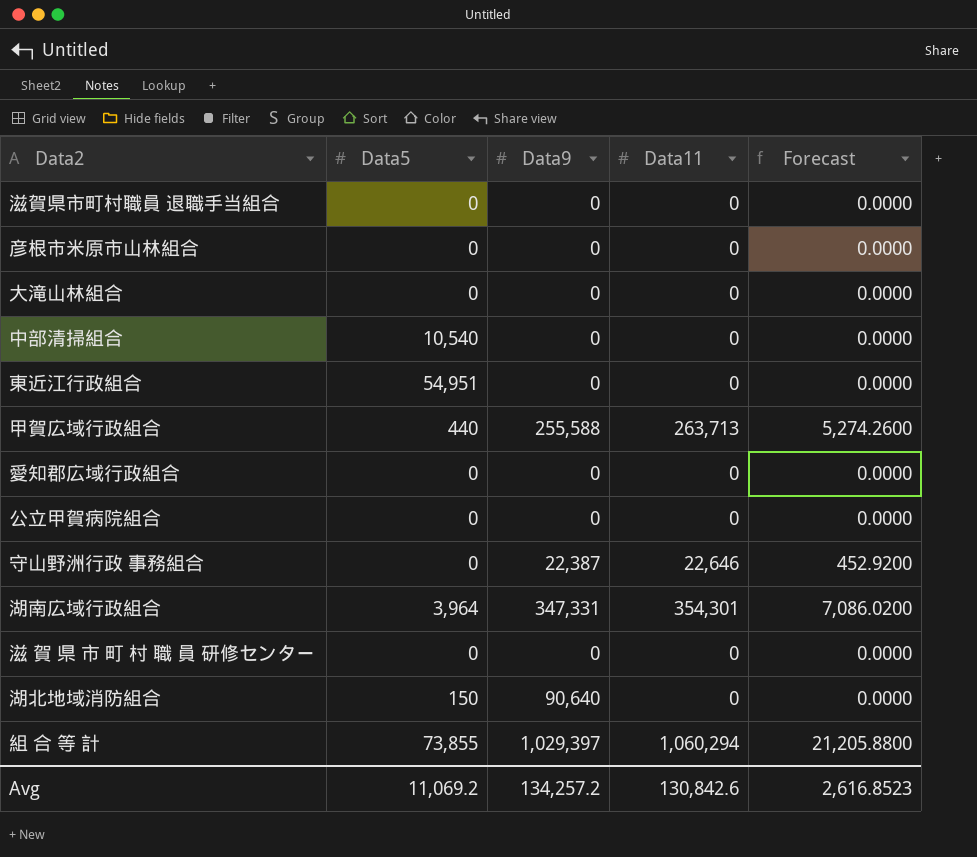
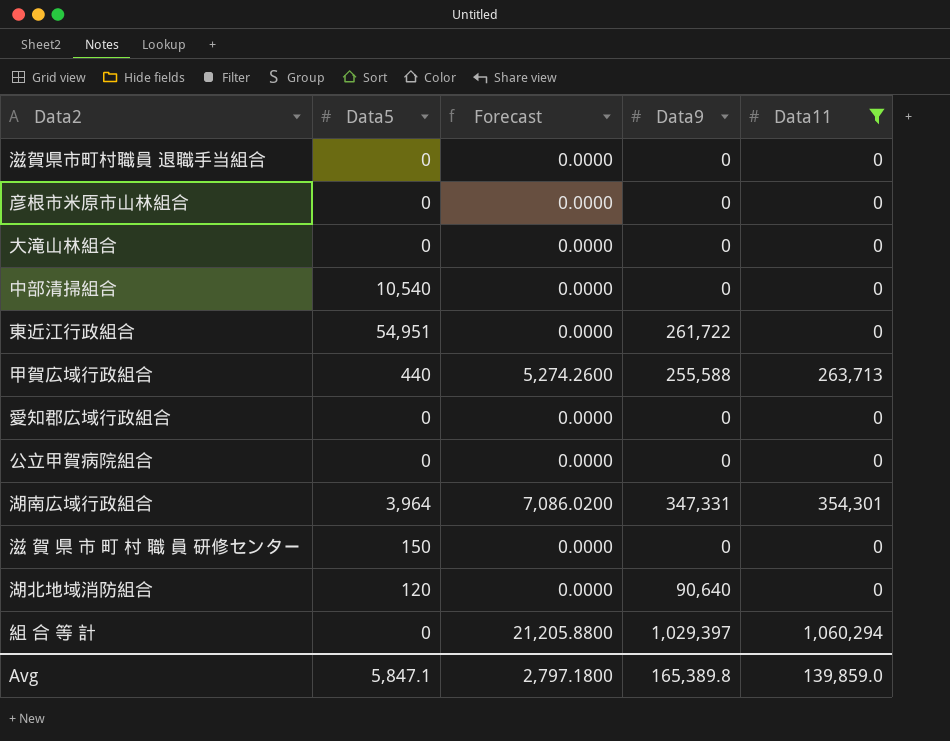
filter: none -> Data11 != 22,646
column Forecast | position: 5 -> 3
東近江行政組合 | Data9: 0 -> 261,722
滋 賀 県 市 町 村 職 員 研修センター | Data5: 0 -> 150
湖北地域消防組合 | Data5: 150 -> 120
組 合 等 計 | Data5: 73,855 -> 0
Avg | Data5: 11,069.2 -> 5,847.1
Avg | Forecast: 2,616.8523 -> 2,797.1800
Avg | Data9: 134,257.2 -> 165,389.8
Avg | Data11: 130,842.6 -> 139,859.0

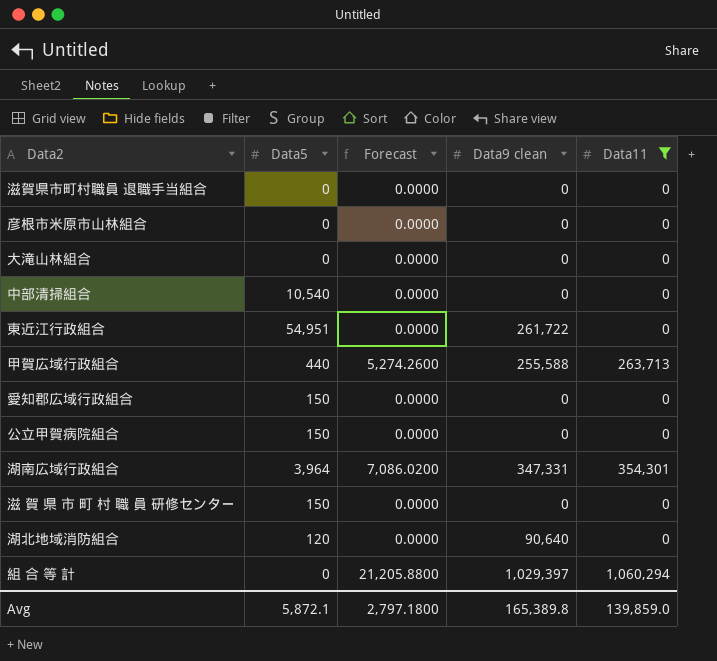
column name: Data9 -> Data9 clean
愛知郡広域行政組合 | Data5: 0 -> 150
公立甲賀病院組合 | Data5: 0 -> 150
Avg | Data5: 5,847.1 -> 5,872.1

